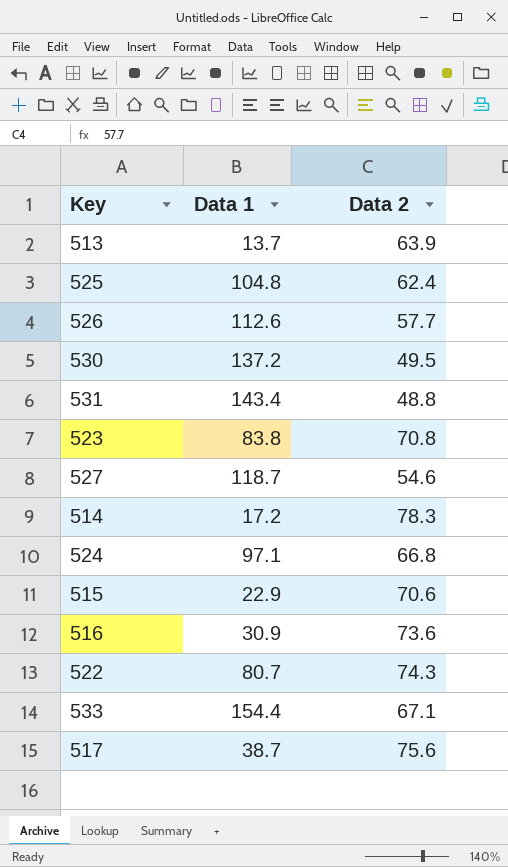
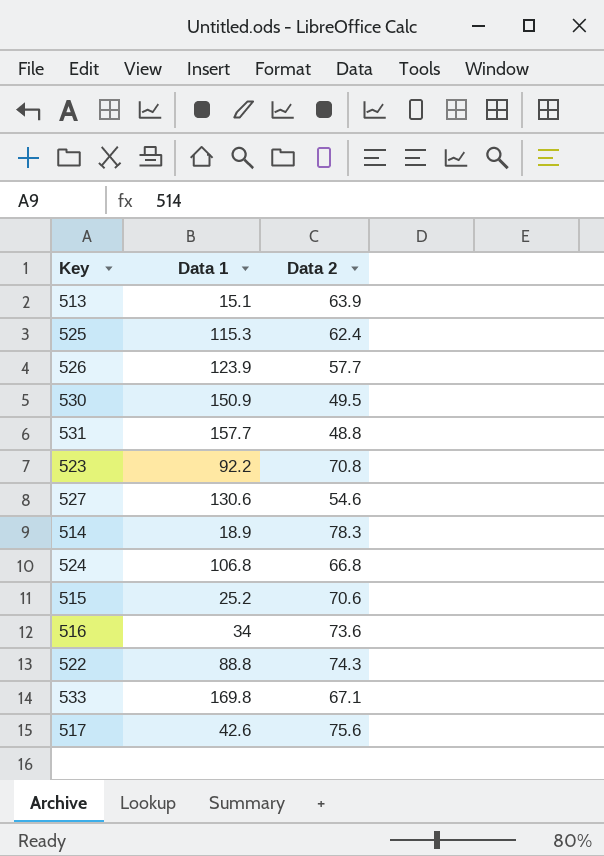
513 | Data 1: 13.7 -> 15.1
525 | Data 1: 104.8 -> 115.3
526 | Data 1: 112.6 -> 123.9
530 | Data 1: 137.2 -> 150.9
531 | Data 1: 143.4 -> 157.7
523 | Data 1: 83.8 -> 92.2
527 | Data 1: 118.7 -> 130.6
514 | Data 1: 17.2 -> 18.9
524 | Data 1: 97.1 -> 106.8
515 | Data 1: 22.9 -> 25.2
516 | Data 1: 30.9 -> 34
522 | Data 1: 80.7 -> 88.8
533 | Data 1: 154.4 -> 169.8
517 | Data 1: 38.7 -> 42.6

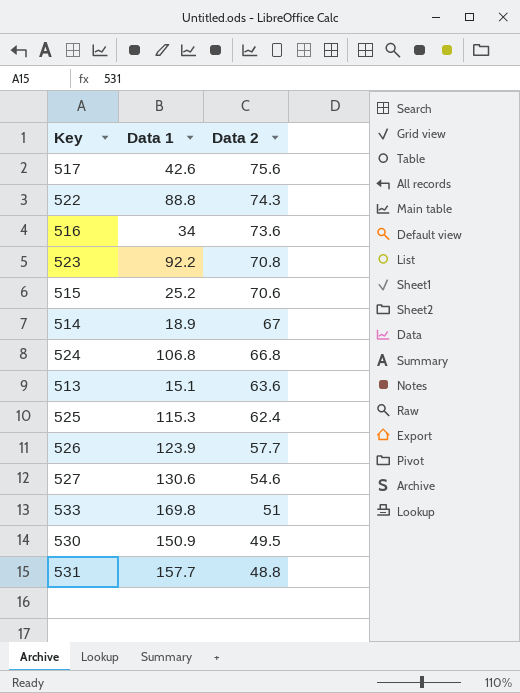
row order: none -> Data 2 descending
514 | Data 2: 78.3 -> 67
513 | Data 2: 63.9 -> 63.6
533 | Data 2: 67.1 -> 51

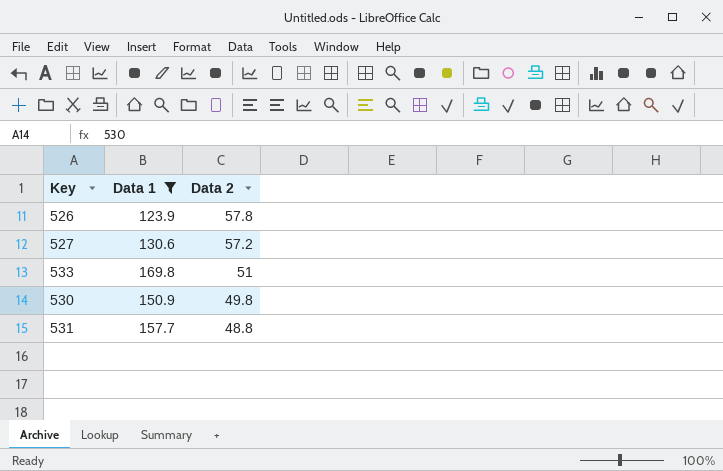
filter: none -> Data 1 >= 123.9
526 | Data 2: 57.7 -> 57.8
527 | Data 2: 54.6 -> 57.2
530 | Data 2: 49.5 -> 49.8

